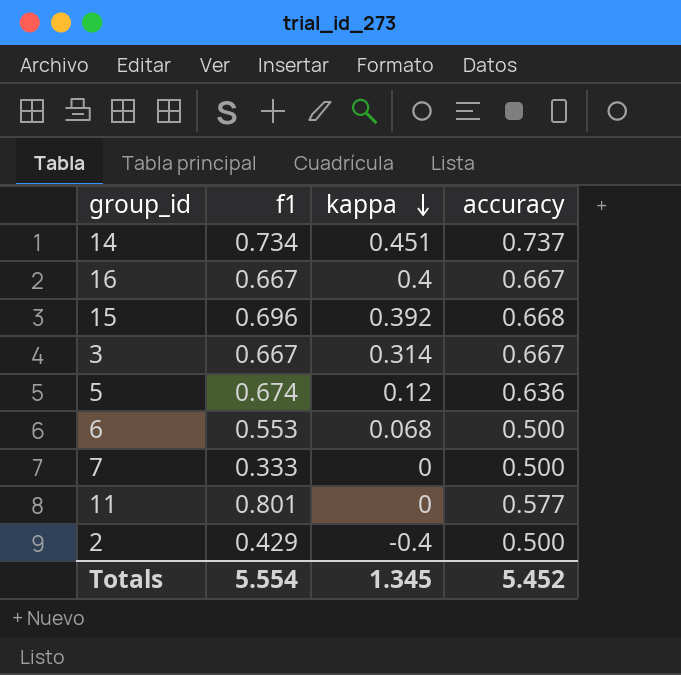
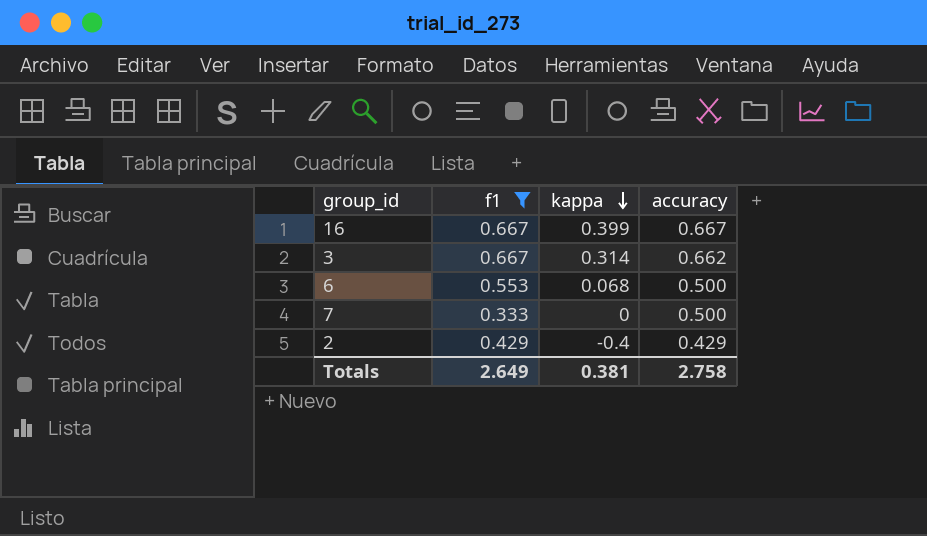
filter: none -> f1 <= 0.667
16 | kappa: 0.4 -> 0.399
3 | accuracy: 0.667 -> 0.662
2 | accuracy: 0.500 -> 0.429
Totals | f1: 5.554 -> 2.649
Totals | kappa: 1.345 -> 0.381
Totals | accuracy: 5.452 -> 2.758

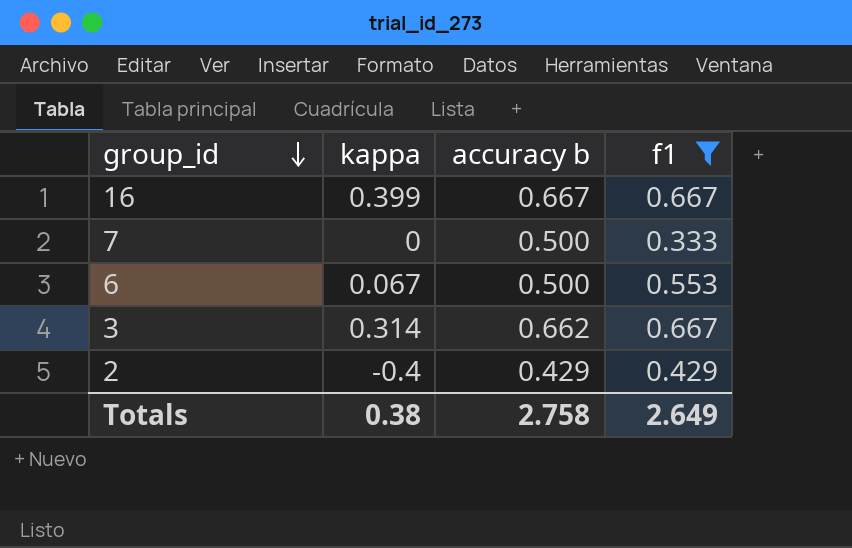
row order: kappa descending -> group_id descending
column name: accuracy -> accuracy b
column f1 | position: 2 -> 4
6 | kappa: 0.068 -> 0.067
Totals | kappa: 0.381 -> 0.38

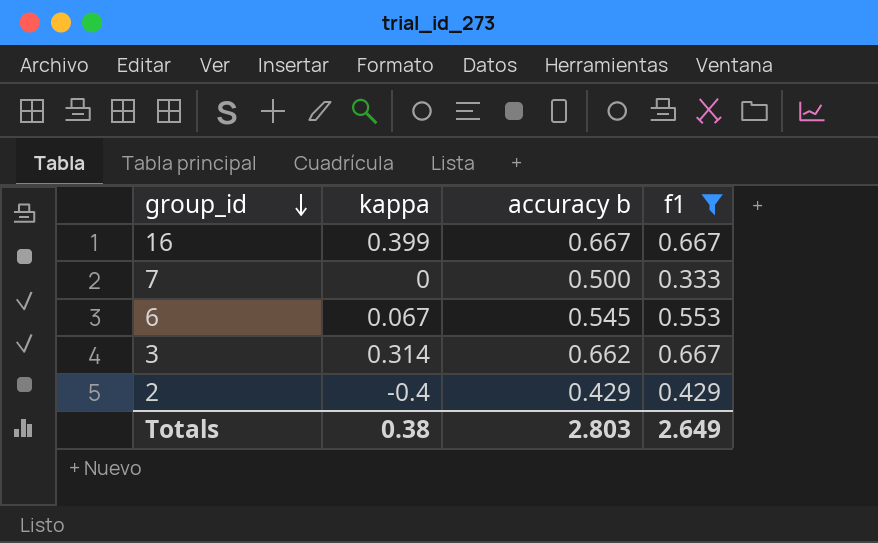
6 | accuracy b: 0.500 -> 0.545
Totals | accuracy b: 2.758 -> 2.803

